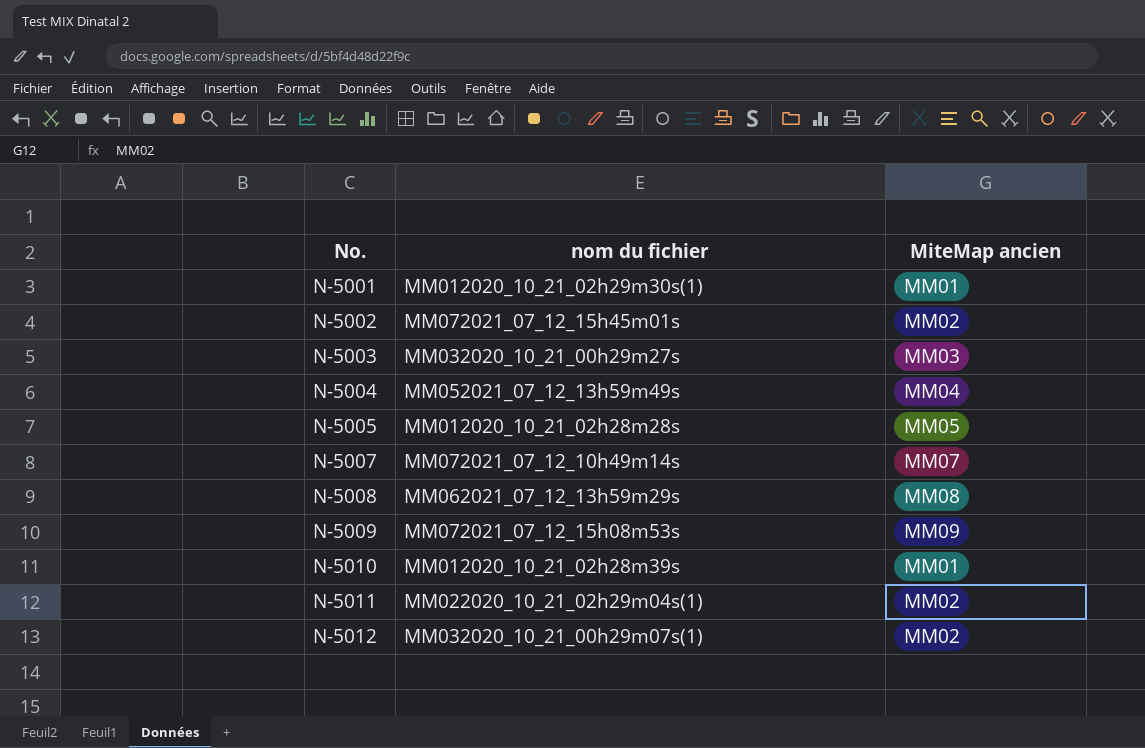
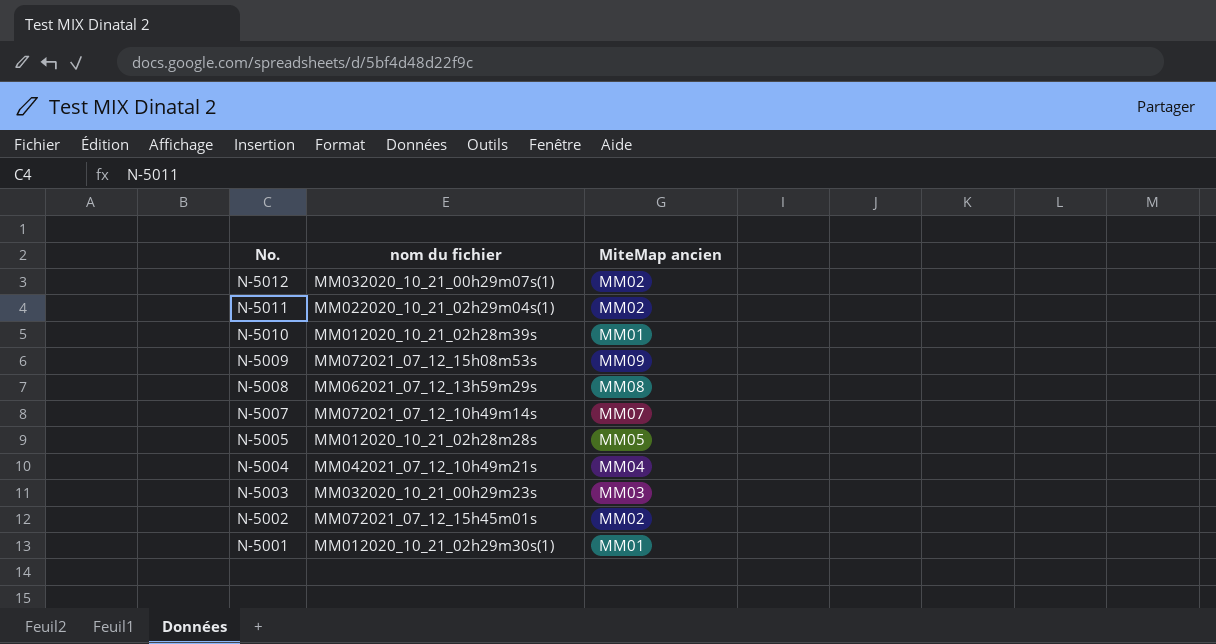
row order: No. ascending -> No. descending
N-5004 | nom du fichier: MM052021_07_12_13h59m49s -> MM042021_07_12_10h49m21s
N-5003 | nom du fichier: MM032020_10_21_00h29m27s -> MM032020_10_21_00h29m23s

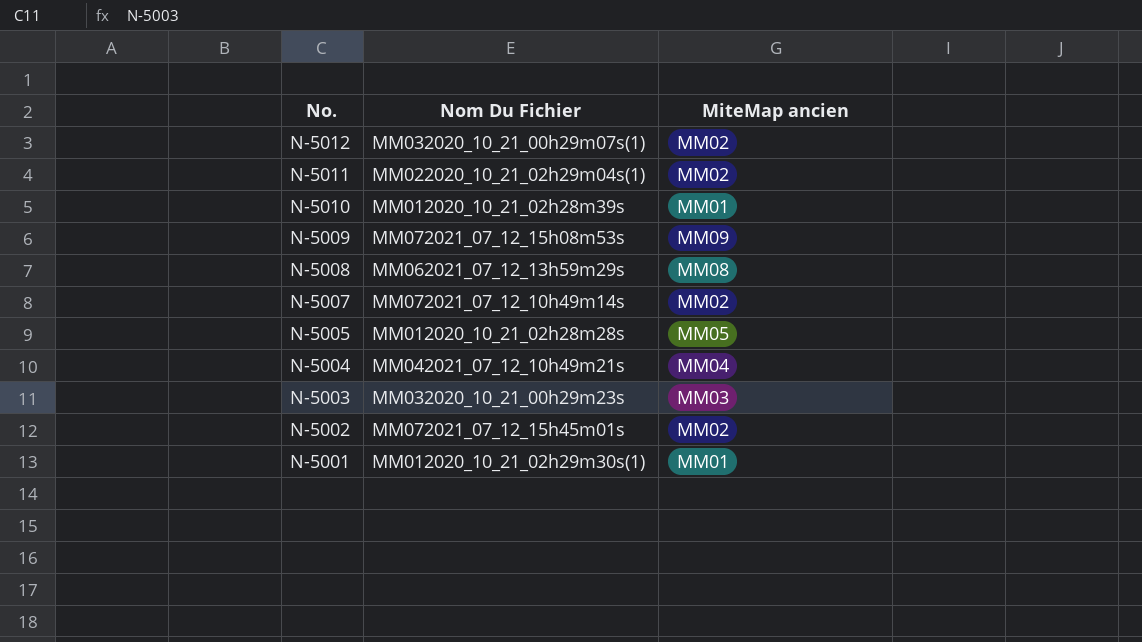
column name: nom du fichier -> Nom Du Fichier
N-5007 | MiteMap ancien: MM07 -> MM02

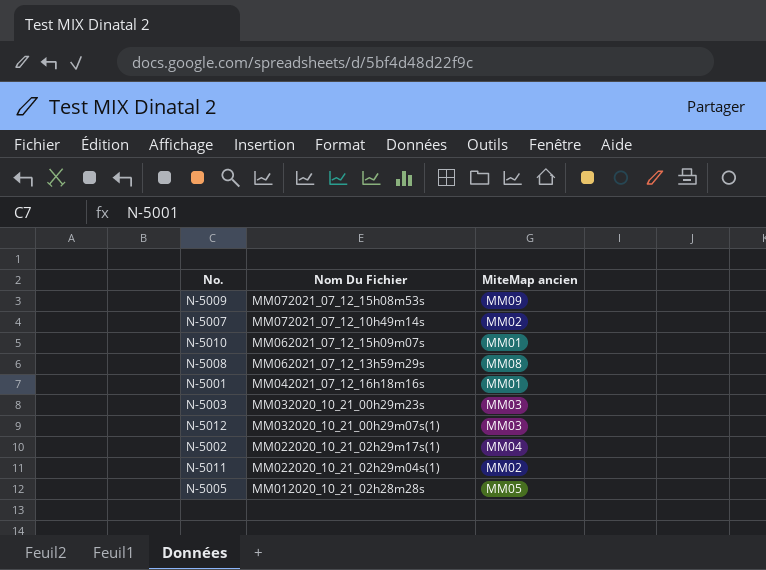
row order: No. descending -> Nom Du Fichier descending
row N-5004: MM042021_07_12_10h49m21s | MM04 -> none
N-5010 | Nom Du Fichier: MM012020_10_21_02h28m39s -> MM062021_07_12_15h09m07s
N-5001 | Nom Du Fichier: MM012020_10_21_02h29m30s(1) -> MM042021_07_12_16h18m16s
N-5012 | MiteMap ancien: MM02 -> MM03
N-5002 | Nom Du Fichier: MM072021_07_12_15h45m01s -> MM022020_10_21_02h29m17s(1)
N-5002 | MiteMap ancien: MM02 -> MM04

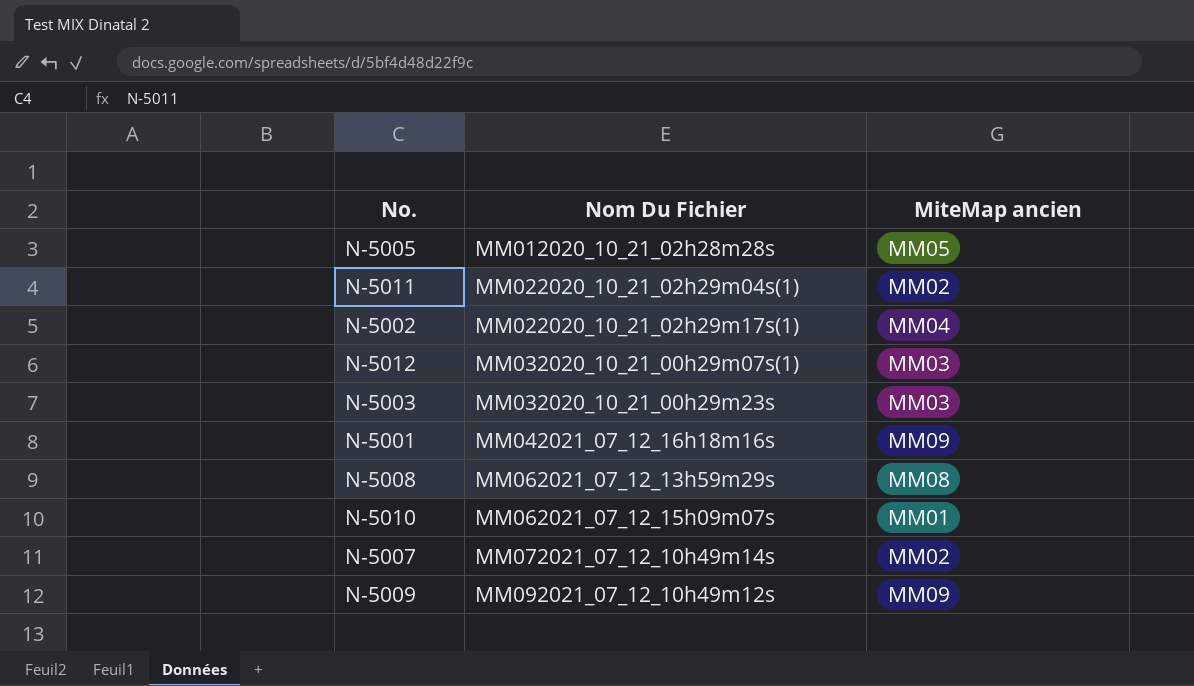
row order: Nom Du Fichier descending -> Nom Du Fichier ascending
N-5001 | MiteMap ancien: MM01 -> MM09
N-5009 | Nom Du Fichier: MM072021_07_12_15h08m53s -> MM092021_07_12_10h49m12s

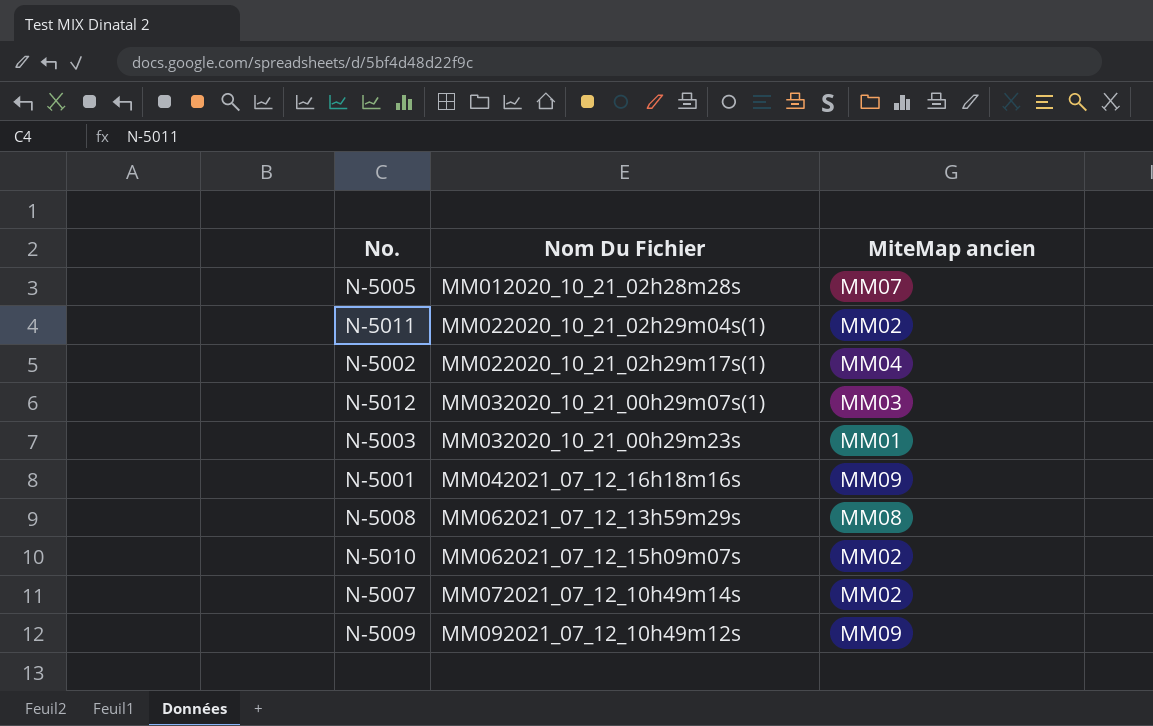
N-5005 | MiteMap ancien: MM05 -> MM07
N-5003 | MiteMap ancien: MM03 -> MM01
N-5010 | MiteMap ancien: MM01 -> MM02

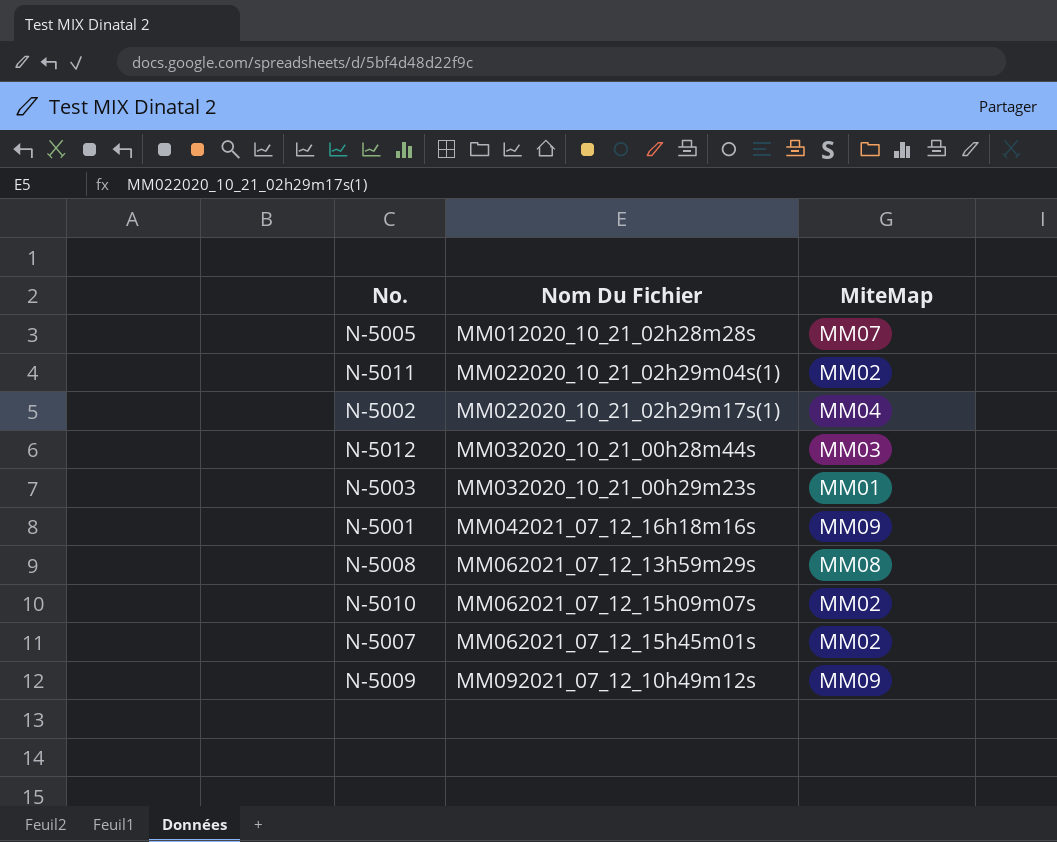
column name: MiteMap ancien -> MiteMap
N-5012 | Nom Du Fichier: MM032020_10_21_00h29m07s(1) -> MM032020_10_21_00h28m44s
N-5007 | Nom Du Fichier: MM072021_07_12_10h49m14s -> MM062021_07_12_15h45m01s

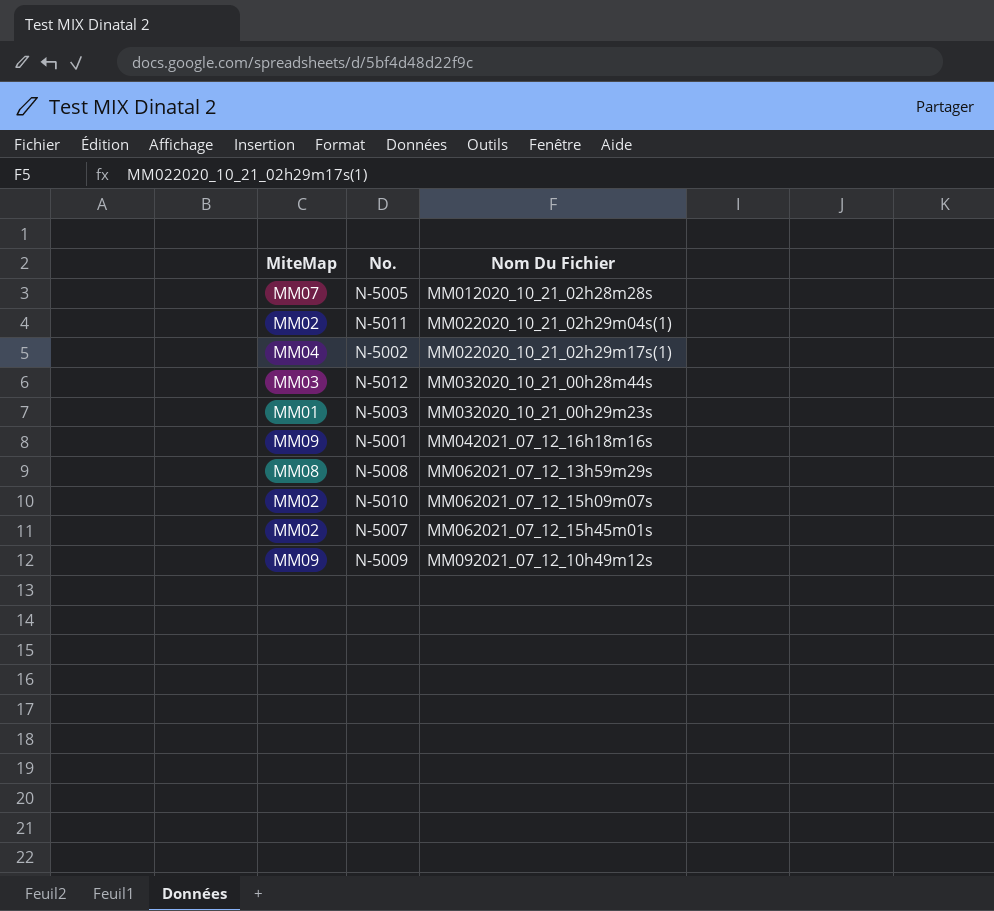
column MiteMap | position: 3 -> 1

